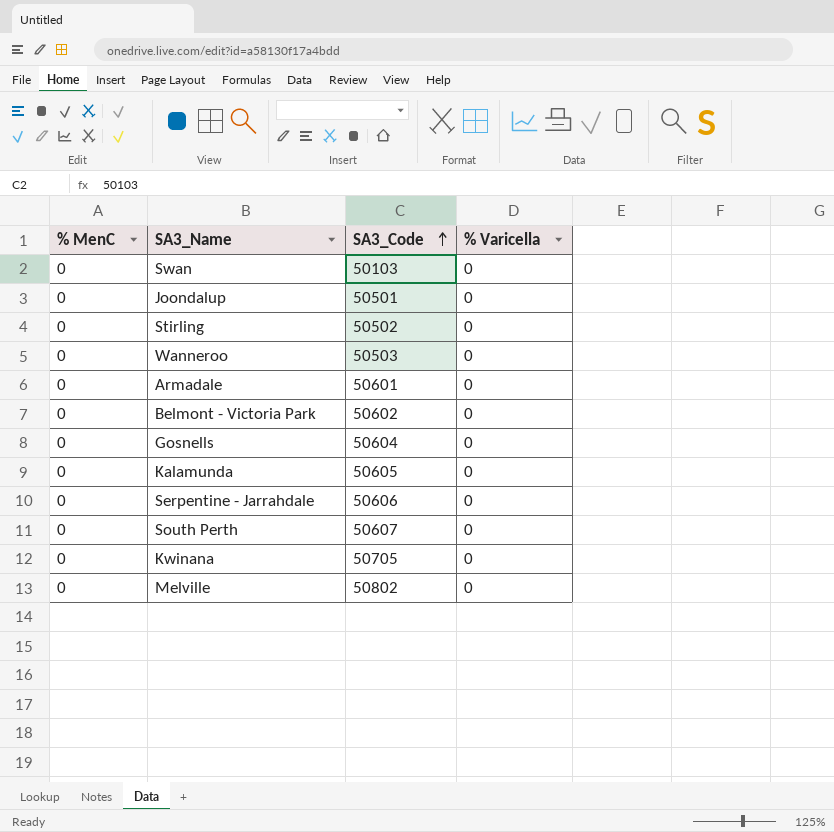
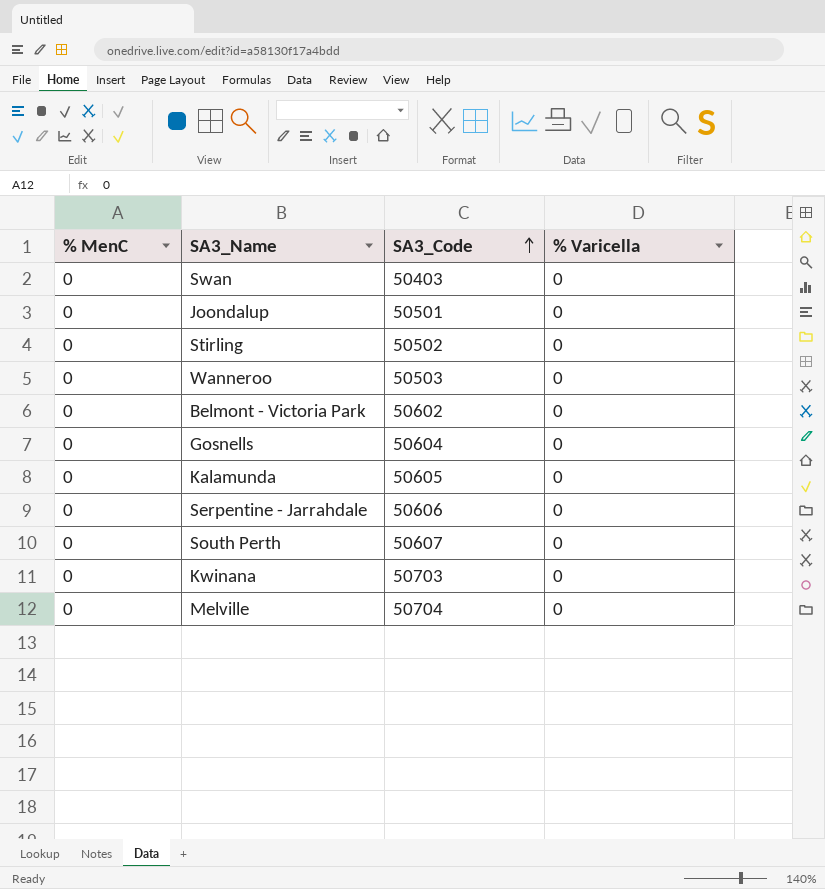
row Armadale: 0 | 50601 | 0 -> none
Swan | SA3_Code: 50103 -> 50403
Kwinana | SA3_Code: 50705 -> 50703
Melville | SA3_Code: 50802 -> 50704

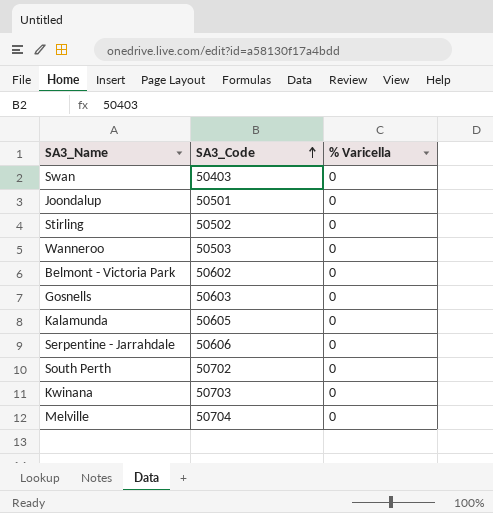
column % MenC | position: 1 -> none
Gosnells | SA3_Code: 50604 -> 50603
South Perth | SA3_Code: 50607 -> 50702

